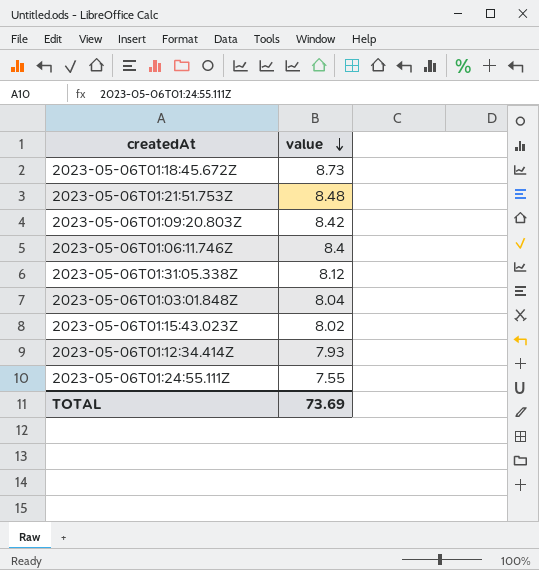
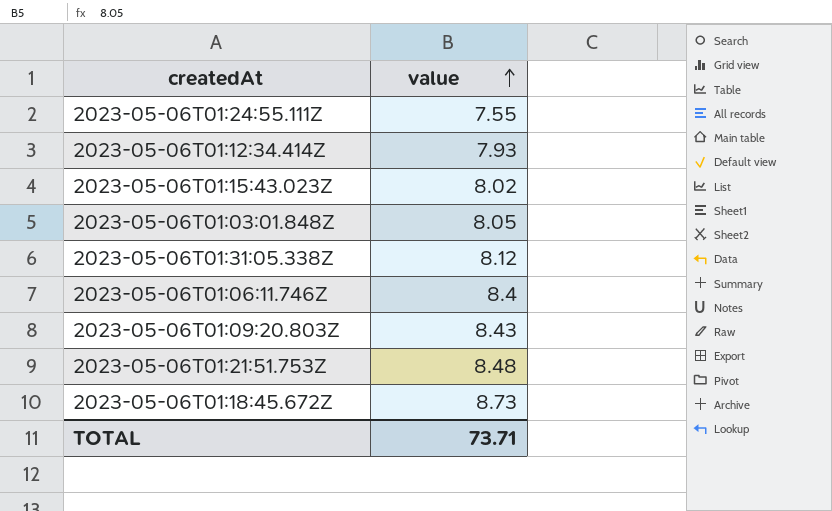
row order: value descending -> value ascending
2023-05-06T01:03:01.848Z | value: 8.04 -> 8.05
2023-05-06T01:09:20.803Z | value: 8.42 -> 8.43
TOTAL | value: 73.69 -> 73.71

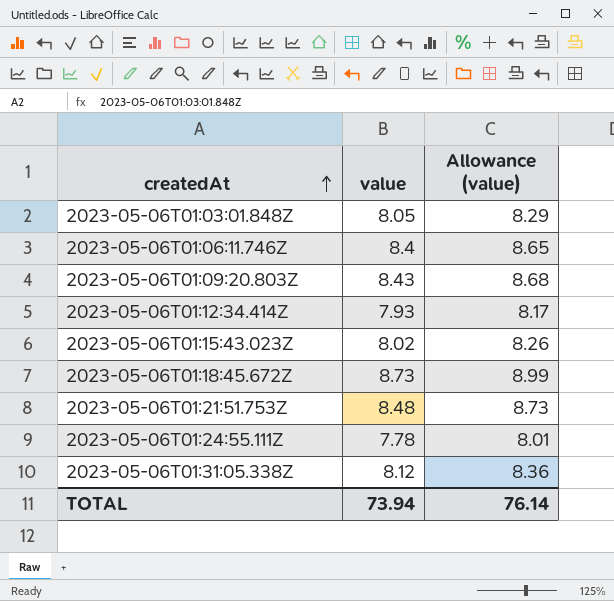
row order: value ascending -> createdAt ascending
column Allowance (value) | formula: none -> [value] * 1.03
2023-05-06T01:24:55.111Z | value: 7.55 -> 7.78
TOTAL | value: 73.71 -> 73.94

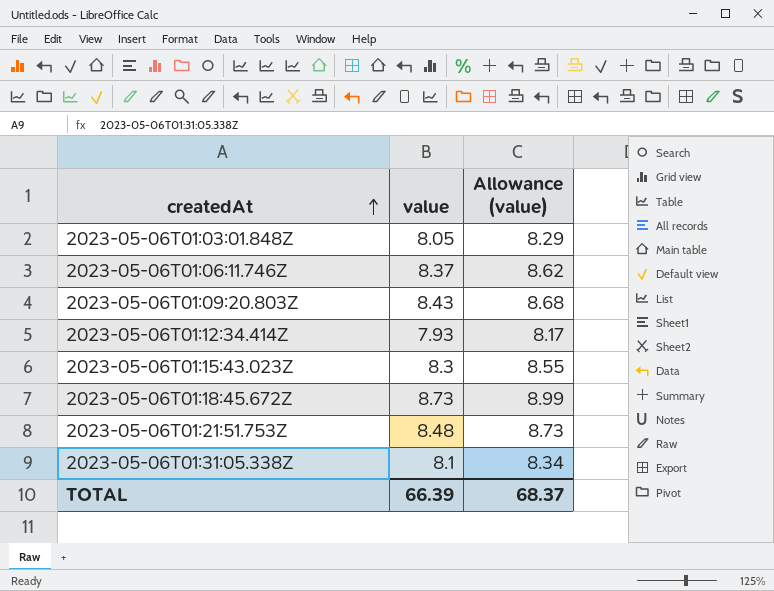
row 2023-05-06T01:24:55.111Z: 7.78 | 8.01 -> none
2023-05-06T01:06:11.746Z | value: 8.4 -> 8.37
2023-05-06T01:06:11.746Z | Allowance (value): 8.65 -> 8.62
2023-05-06T01:15:43.023Z | value: 8.02 -> 8.3
2023-05-06T01:15:43.023Z | Allowance (value): 8.26 -> 8.55
2023-05-06T01:31:05.338Z | value: 8.12 -> 8.1
2023-05-06T01:31:05.338Z | Allowance (value): 8.36 -> 8.34
TOTAL | value: 73.94 -> 66.39
TOTAL | Allowance (value): 76.14 -> 68.37

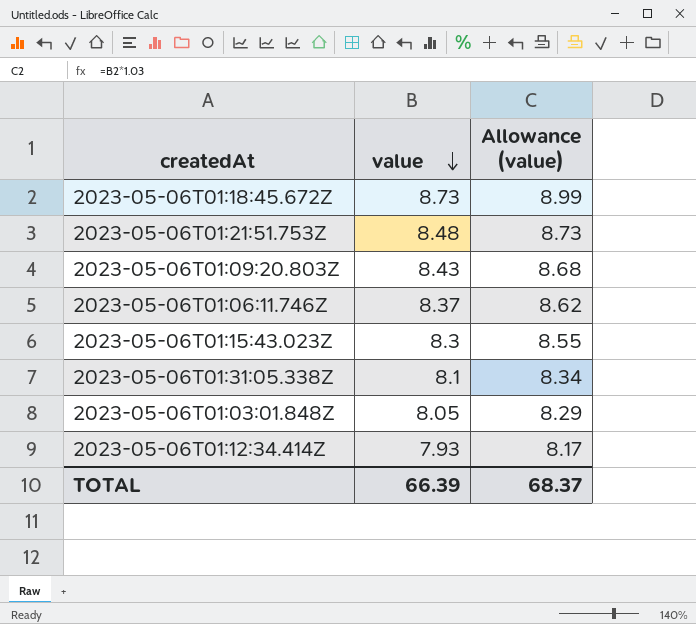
row order: createdAt ascending -> value descending

